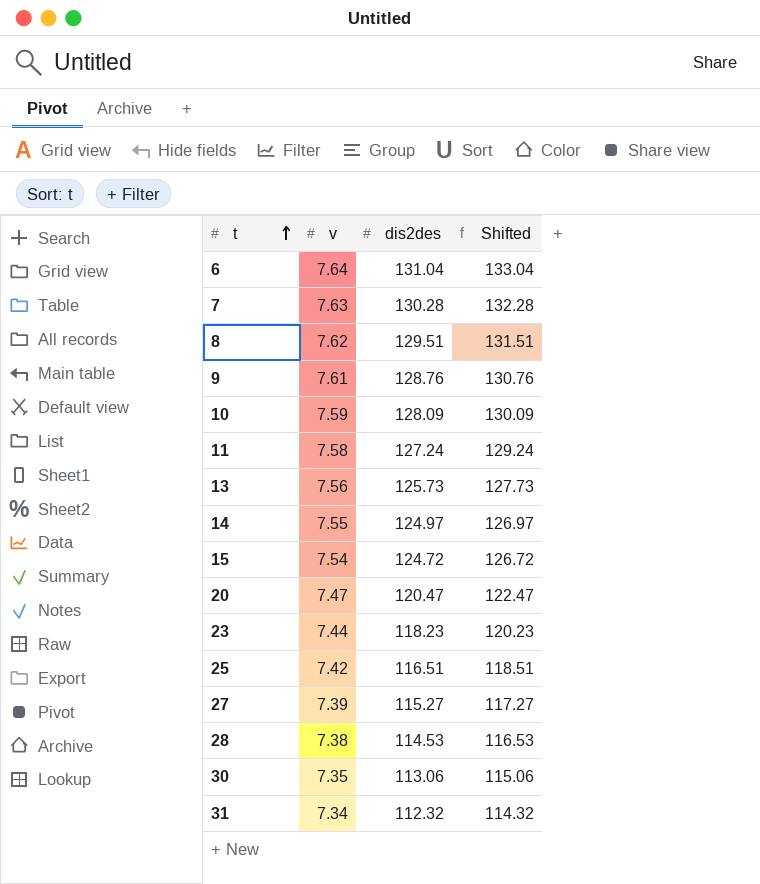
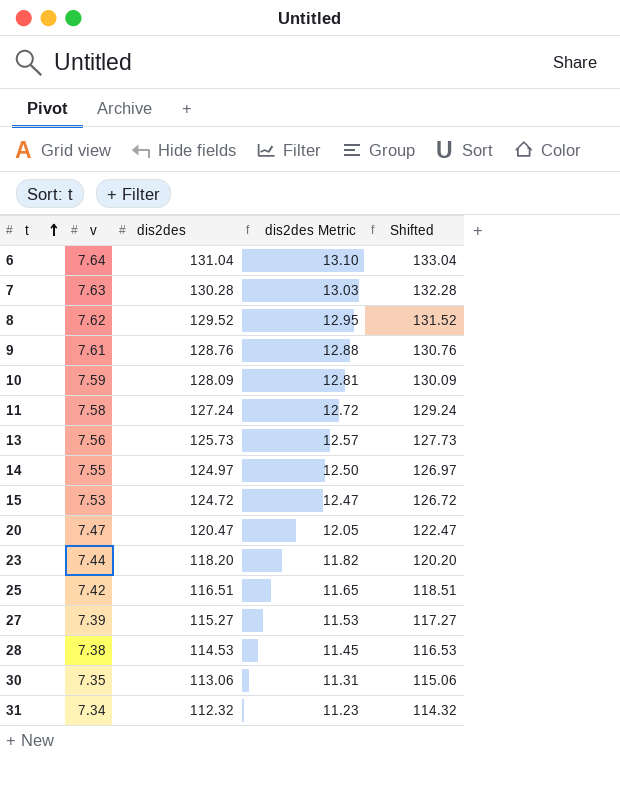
column dis2des Metric | formula: none -> [dis2des] * 0.1
8 | dis2des: 129.51 -> 129.52
8 | Shifted: 131.51 -> 131.52
15 | v: 7.54 -> 7.53
23 | dis2des: 118.23 -> 118.20
23 | Shifted: 120.23 -> 120.20

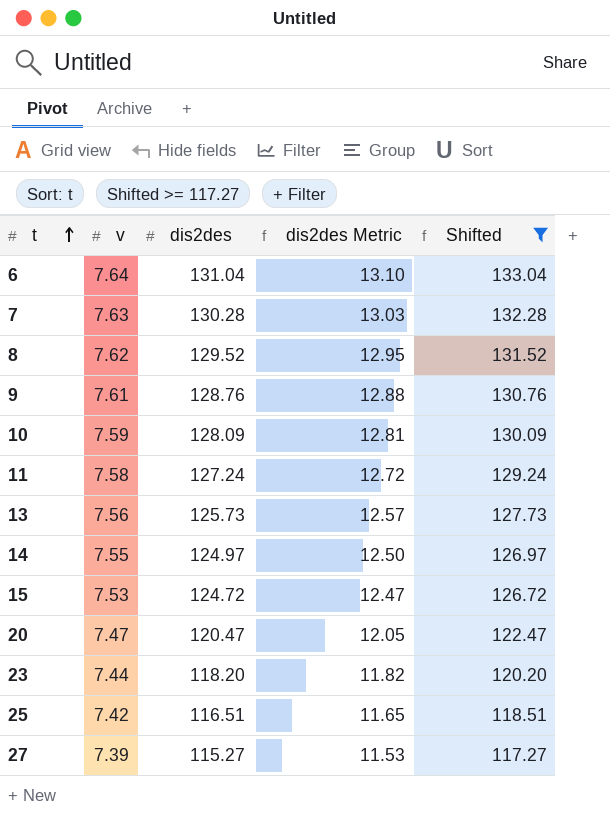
filter: none -> Shifted >= 117.27

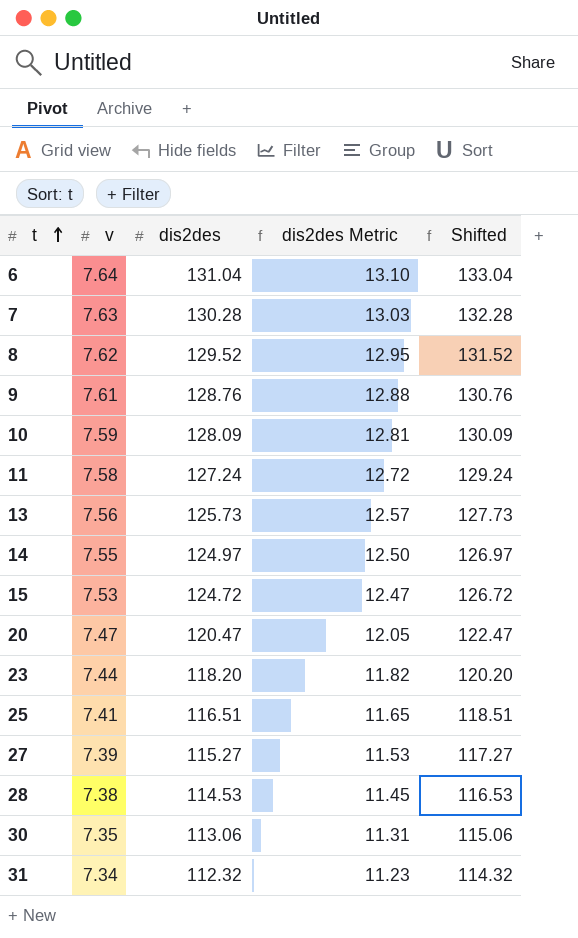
filter: Shifted >= 117.27 -> none
25 | v: 7.42 -> 7.41

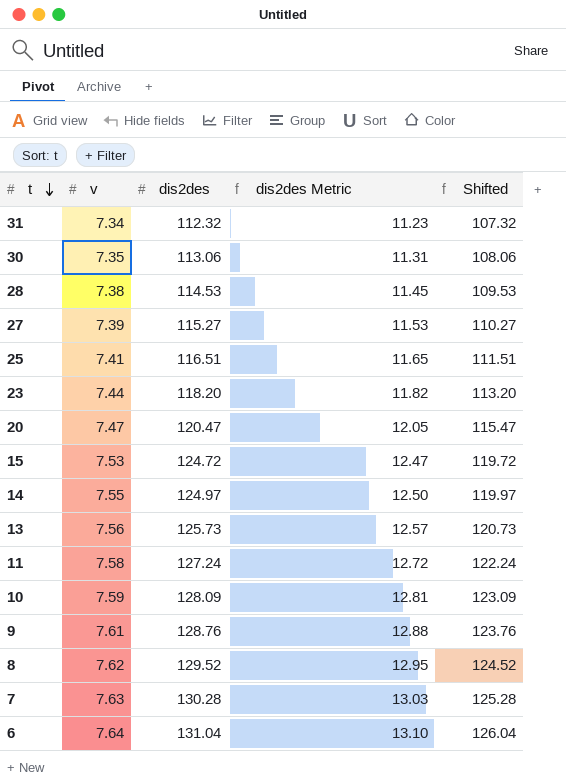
row order: t ascending -> t descending
column Shifted | formula: [dis2des] + 2 -> [dis2des] - 5

